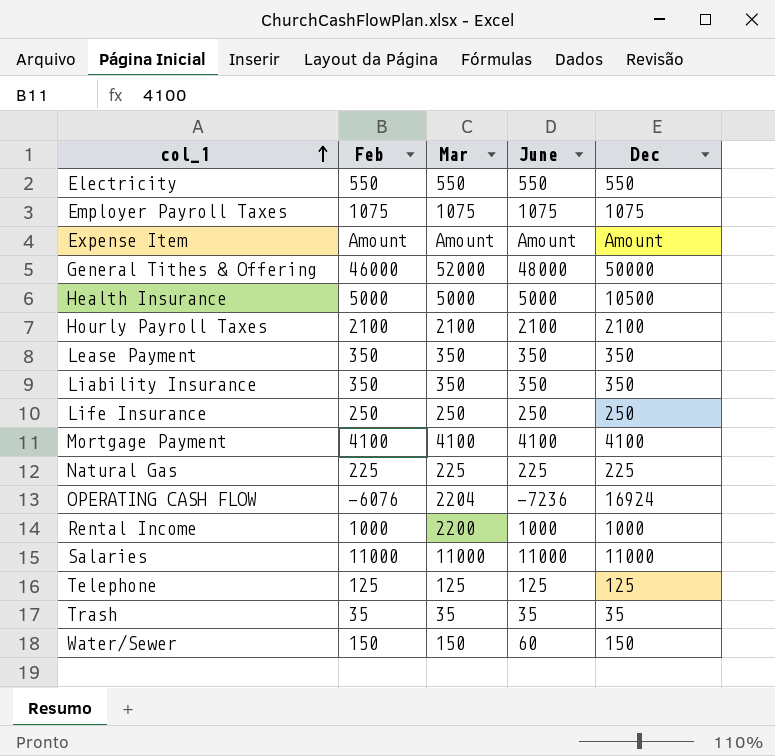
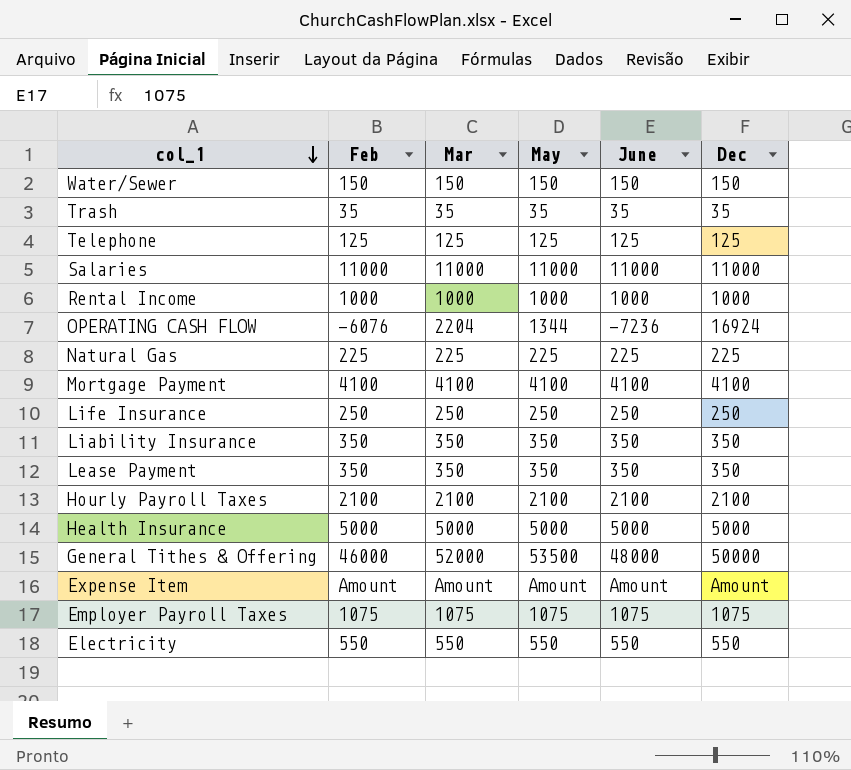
row order: col_1 ascending -> col_1 descending
column May | position: none -> 4
Water/Sewer | June: 60 -> 150
Rental Income | Mar: 2200 -> 1000
Health Insurance | Dec: 10500 -> 5000

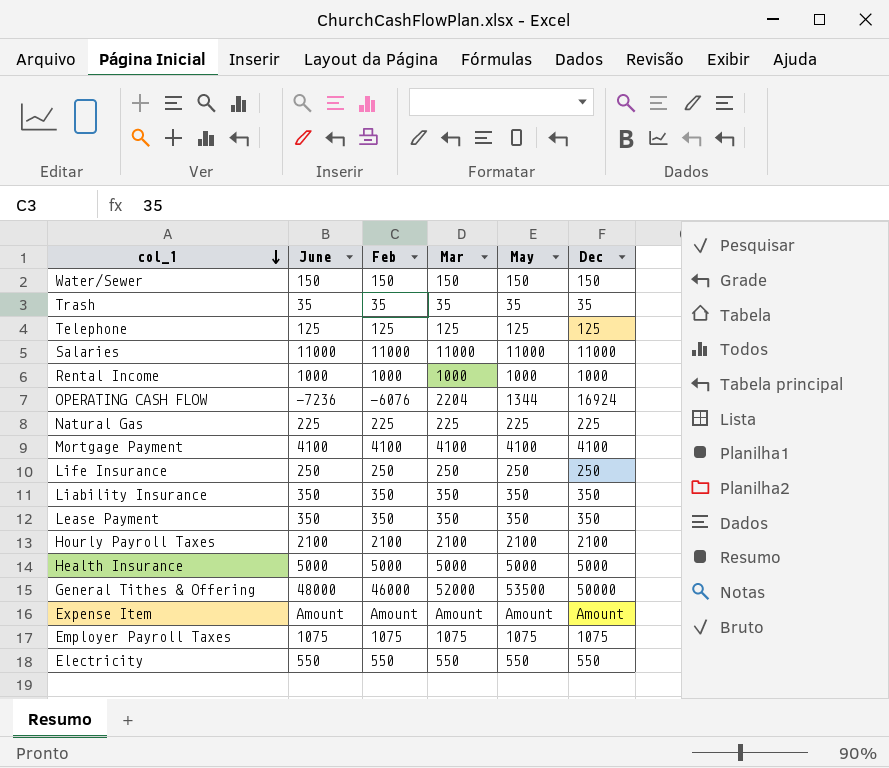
column June | position: 5 -> 2

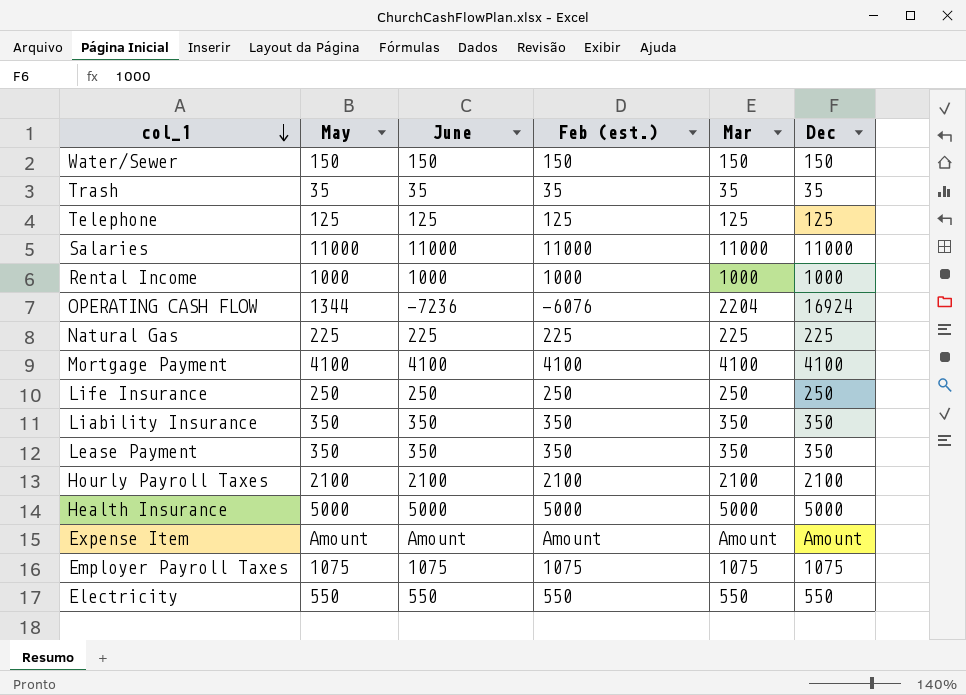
column May | position: 5 -> 2
column name: Feb -> Feb (est.)
row General Tithes & Offering: 48000 | 46000 | 52000 | 53500 | 50000 -> none

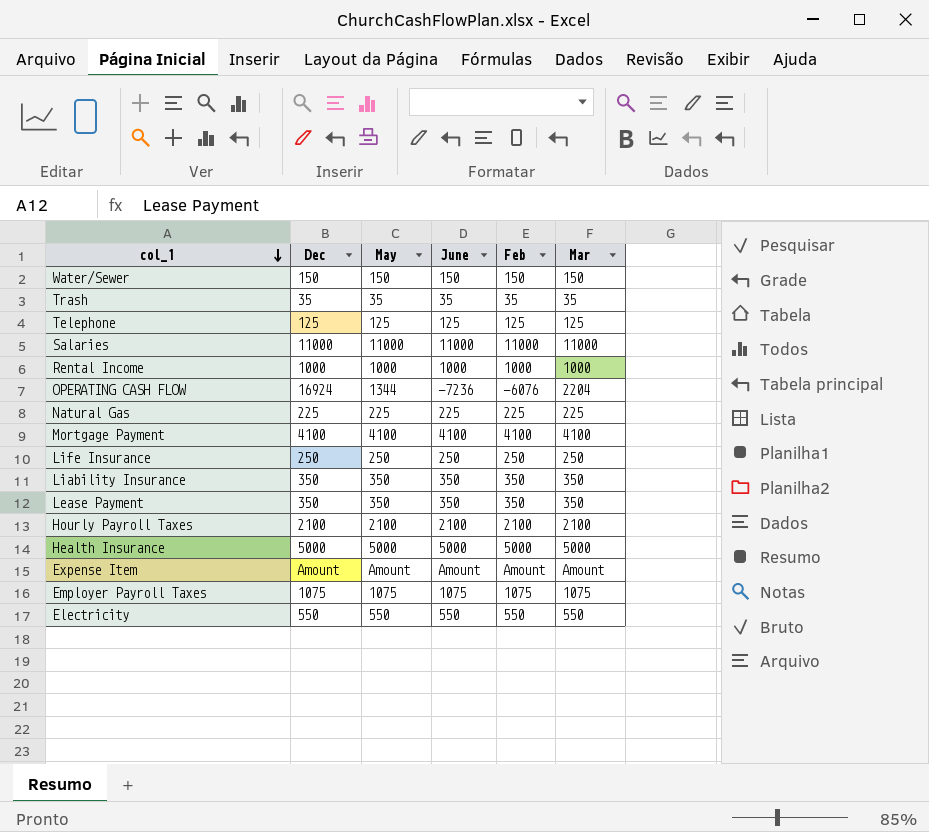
column Dec | position: 6 -> 2
column name: Feb (est.) -> Feb

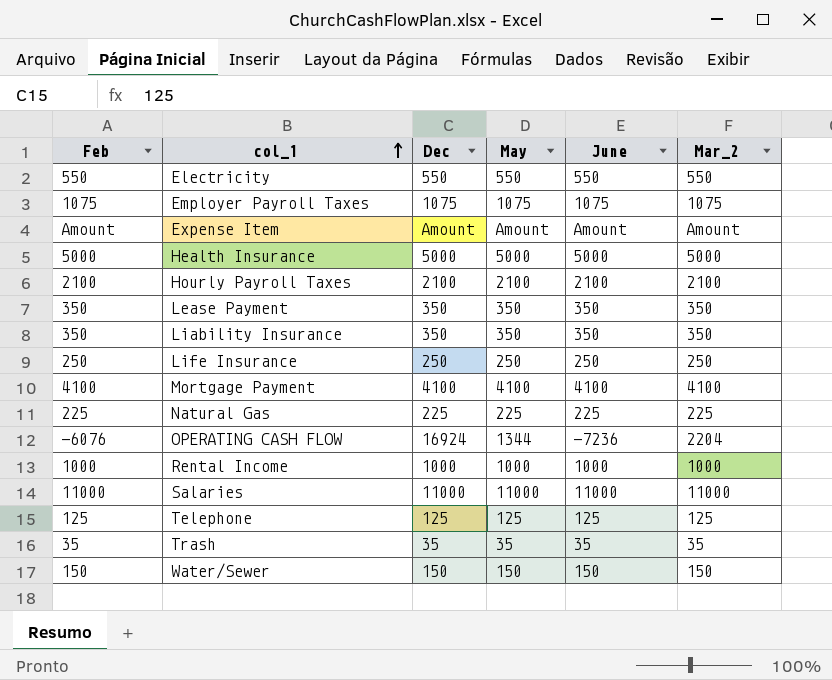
row order: col_1 descending -> col_1 ascending
column Feb | position: 5 -> 1
column name: Mar -> Mar_2

